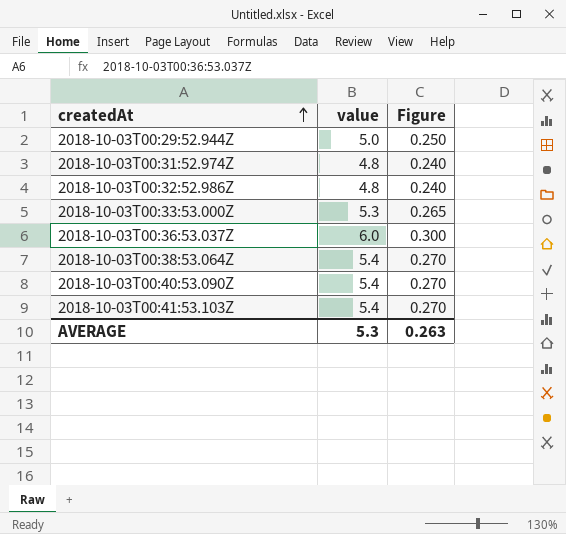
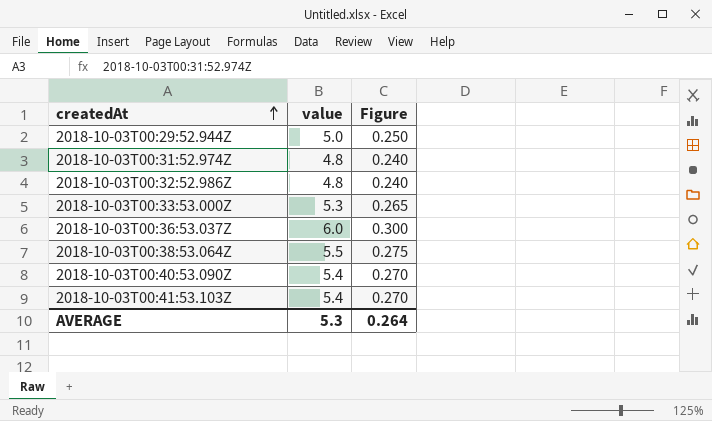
2018-10-03T00:38:53.064Z | value: 5.4 -> 5.5
2018-10-03T00:38:53.064Z | Figure: 0.270 -> 0.275
AVERAGE | Figure: 0.263 -> 0.264

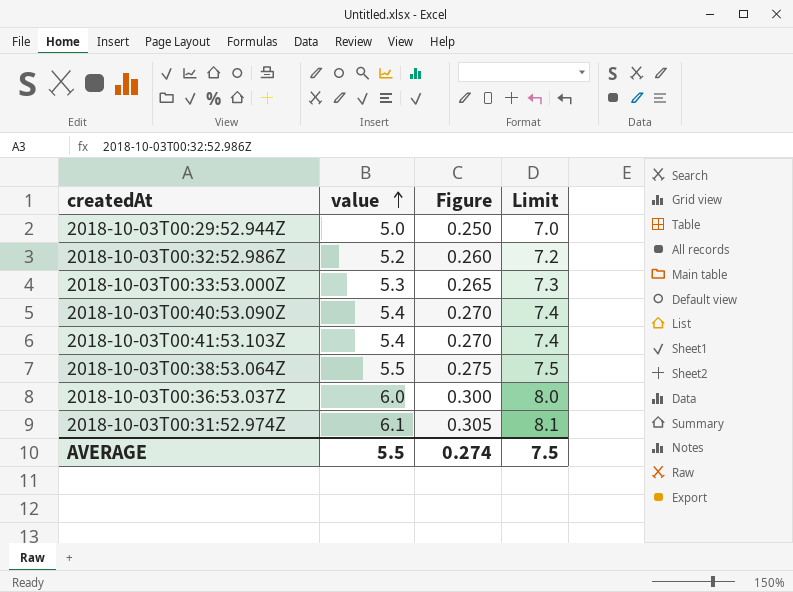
row order: createdAt ascending -> value ascending
column Limit | formula: none -> [value] + 2
2018-10-03T00:32:52.986Z | value: 4.8 -> 5.2
2018-10-03T00:32:52.986Z | Figure: 0.240 -> 0.260
2018-10-03T00:31:52.974Z | value: 4.8 -> 6.1
2018-10-03T00:31:52.974Z | Figure: 0.240 -> 0.305
AVERAGE | value: 5.3 -> 5.5
AVERAGE | Figure: 0.264 -> 0.274

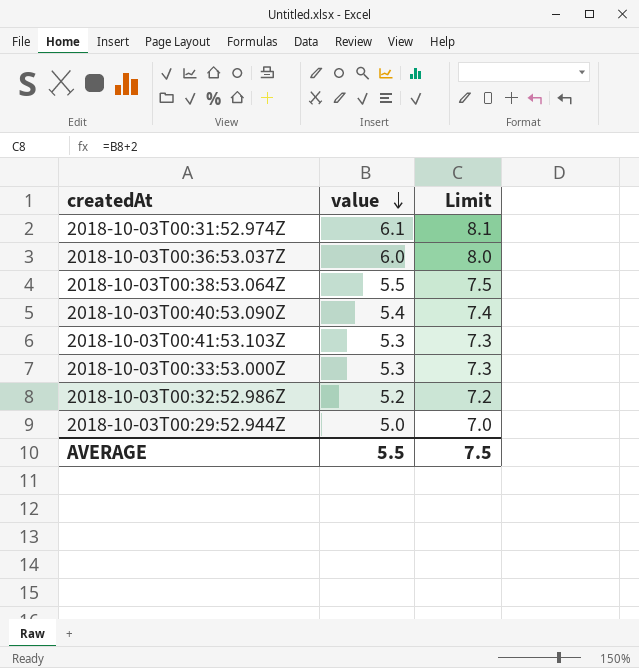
row order: value ascending -> value descending
column Figure | formula: [value] * 0.05 -> none
2018-10-03T00:41:53.103Z | value: 5.4 -> 5.3
2018-10-03T00:41:53.103Z | Limit: 7.4 -> 7.3

